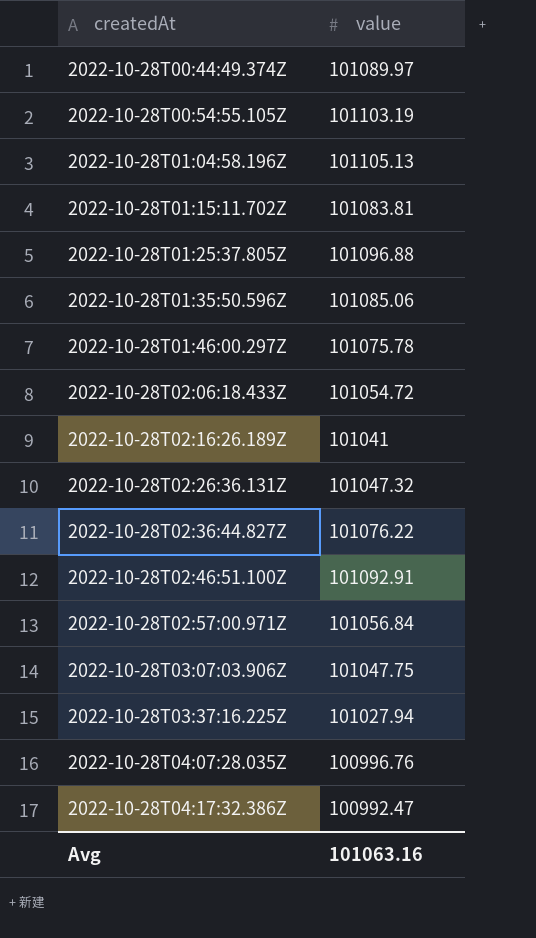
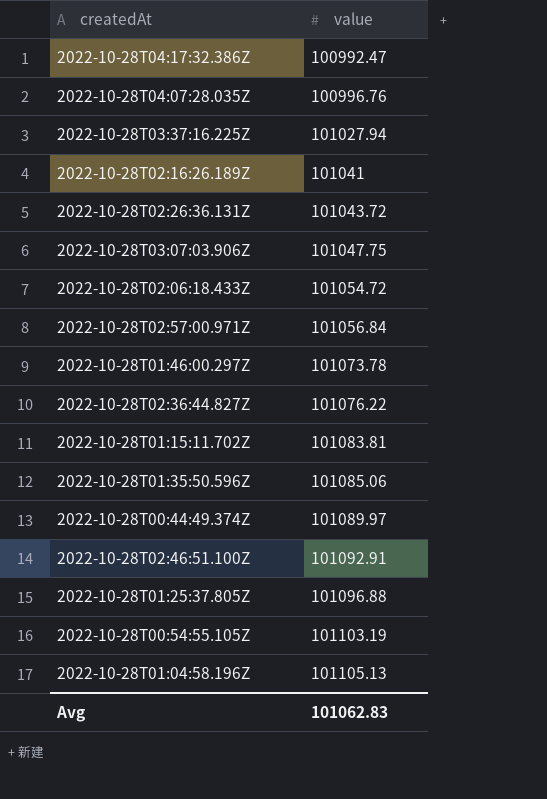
row order: createdAt ascending -> value ascending
2022-10-28T02:26:36.131Z | value: 101047.32 -> 101043.72
2022-10-28T01:46:00.297Z | value: 101075.78 -> 101073.78
Avg | value: 101063.16 -> 101062.83

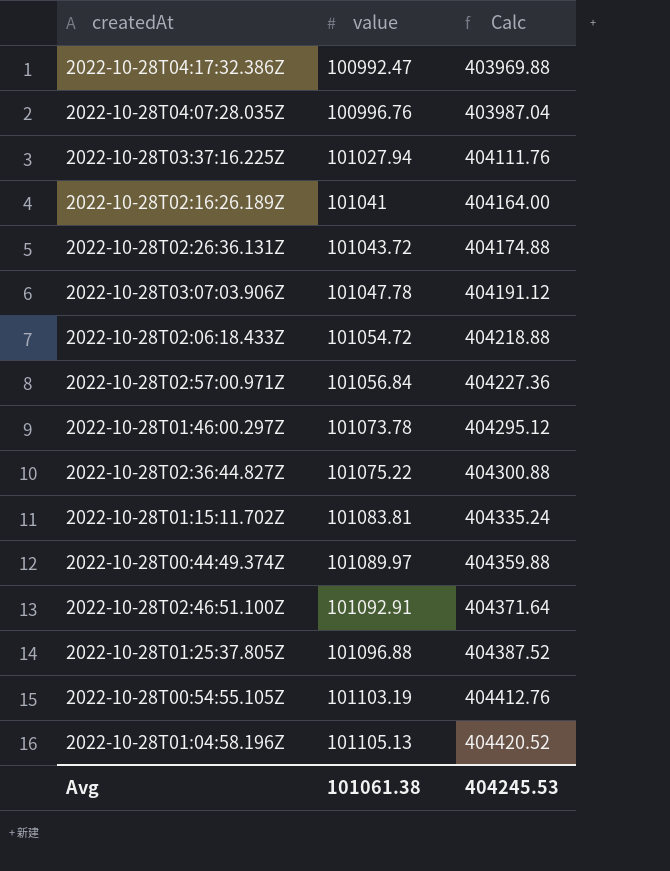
column Calc | formula: none -> [value] * 4
row 2022-10-28T01:35:50.596Z: 101085.06 -> none
2022-10-28T03:07:03.906Z | value: 101047.75 -> 101047.78
2022-10-28T02:36:44.827Z | value: 101076.22 -> 101075.22
Avg | value: 101062.83 -> 101061.38

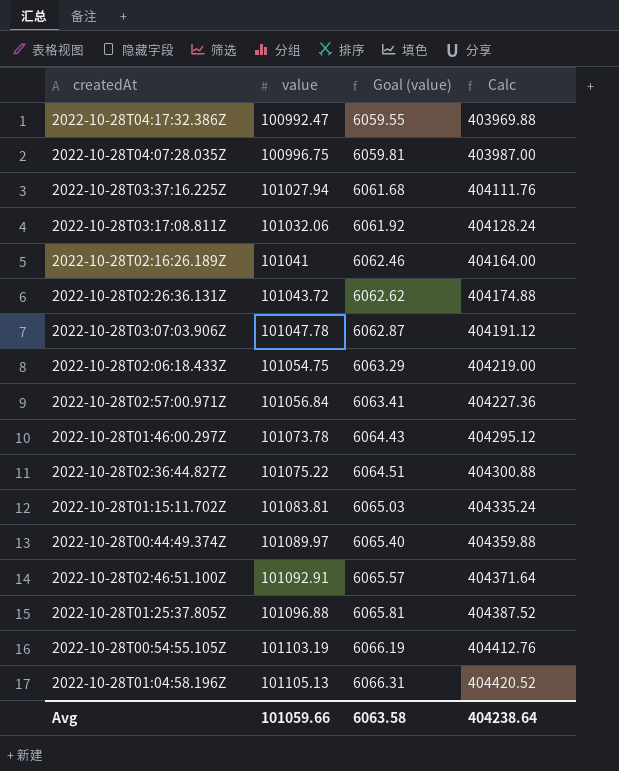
column Goal (value) | formula: none -> [value] * 0.06
2022-10-28T04:07:28.035Z | value: 100996.76 -> 100996.75
2022-10-28T04:07:28.035Z | Calc: 403987.04 -> 403987.00
row 2022-10-28T03:17:08.811Z: none -> 101032.06 | 6061.92 | 404128.24
2022-10-28T02:06:18.433Z | value: 101054.72 -> 101054.75
2022-10-28T02:06:18.433Z | Calc: 404218.88 -> 404219.00
Avg | value: 101061.38 -> 101059.66
Avg | Calc: 404245.53 -> 404238.64

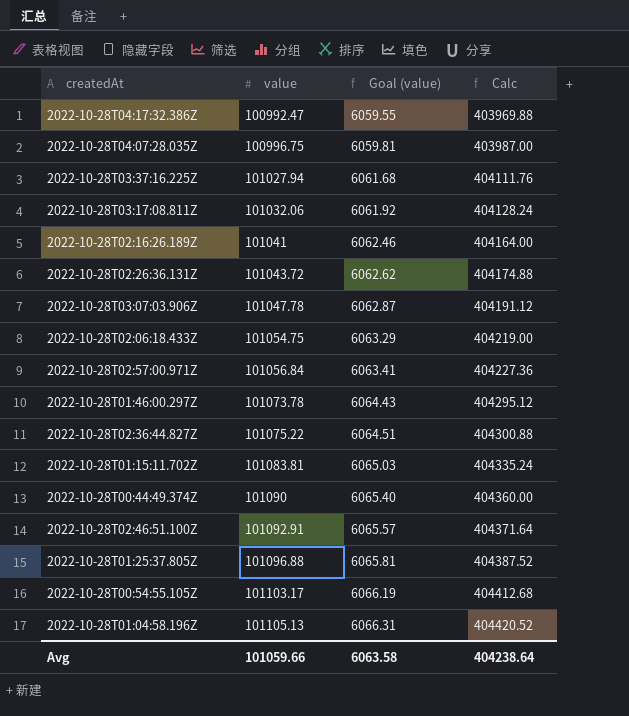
2022-10-28T00:44:49.374Z | value: 101089.97 -> 101090
2022-10-28T00:44:49.374Z | Calc: 404359.88 -> 404360.00
2022-10-28T00:54:55.105Z | value: 101103.19 -> 101103.17
2022-10-28T00:54:55.105Z | Calc: 404412.76 -> 404412.68

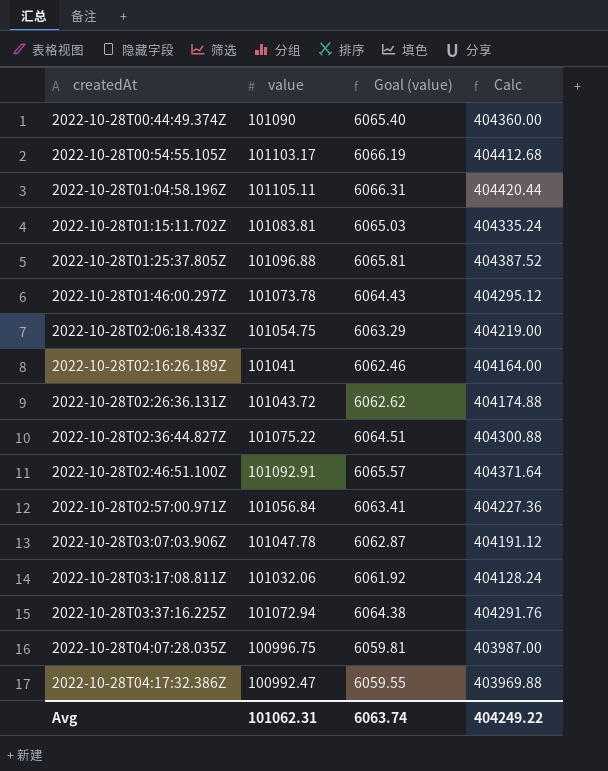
row order: value ascending -> createdAt ascending
2022-10-28T01:04:58.196Z | value: 101105.13 -> 101105.11
2022-10-28T01:04:58.196Z | Calc: 404420.52 -> 404420.44
2022-10-28T03:37:16.225Z | value: 101027.94 -> 101072.94
2022-10-28T03:37:16.225Z | Goal (value): 6061.68 -> 6064.38
2022-10-28T03:37:16.225Z | Calc: 404111.76 -> 404291.76
Avg | value: 101059.66 -> 101062.31
Avg | Goal (value): 6063.58 -> 6063.74
Avg | Calc: 404238.64 -> 404249.22

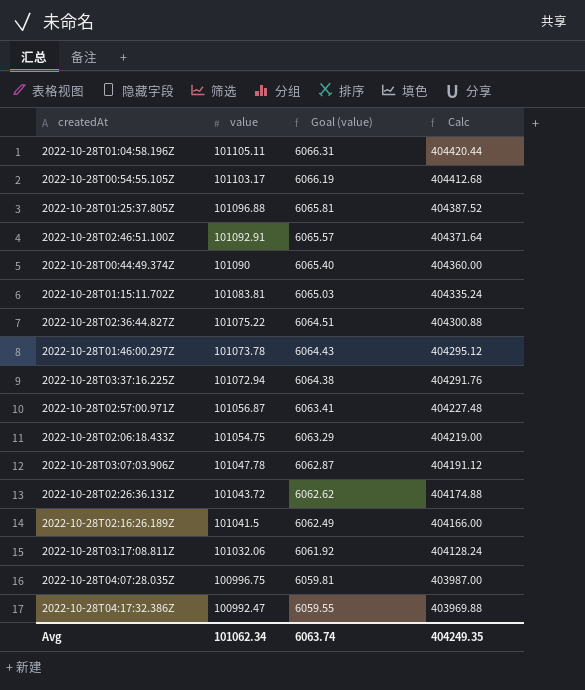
row order: createdAt ascending -> value descending
2022-10-28T02:57:00.971Z | value: 101056.84 -> 101056.87
2022-10-28T02:57:00.971Z | Calc: 404227.36 -> 404227.48
2022-10-28T02:16:26.189Z | value: 101041 -> 101041.5
2022-10-28T02:16:26.189Z | Goal (value): 6062.46 -> 6062.49
2022-10-28T02:16:26.189Z | Calc: 404164.00 -> 404166.00
Avg | value: 101062.31 -> 101062.34
Avg | Calc: 404249.22 -> 404249.35

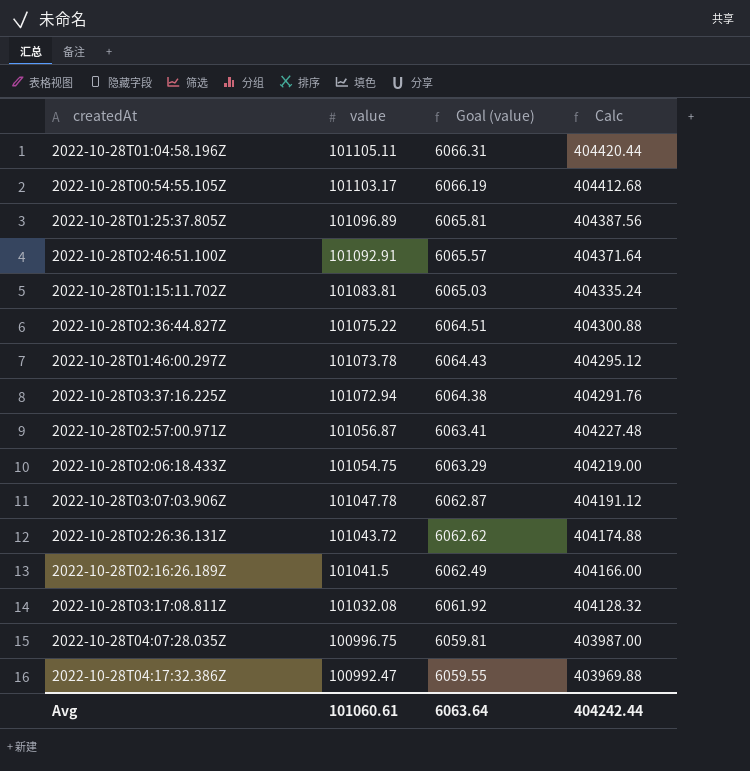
row 2022-10-28T00:44:49.374Z: 101090 | 6065.40 | 404360.00 -> none
2022-10-28T01:25:37.805Z | value: 101096.88 -> 101096.89
2022-10-28T01:25:37.805Z | Calc: 404387.52 -> 404387.56
2022-10-28T03:17:08.811Z | value: 101032.06 -> 101032.08
2022-10-28T03:17:08.811Z | Calc: 404128.24 -> 404128.32
Avg | value: 101062.34 -> 101060.61
Avg | Goal (value): 6063.74 -> 6063.64
Avg | Calc: 404249.35 -> 404242.44

